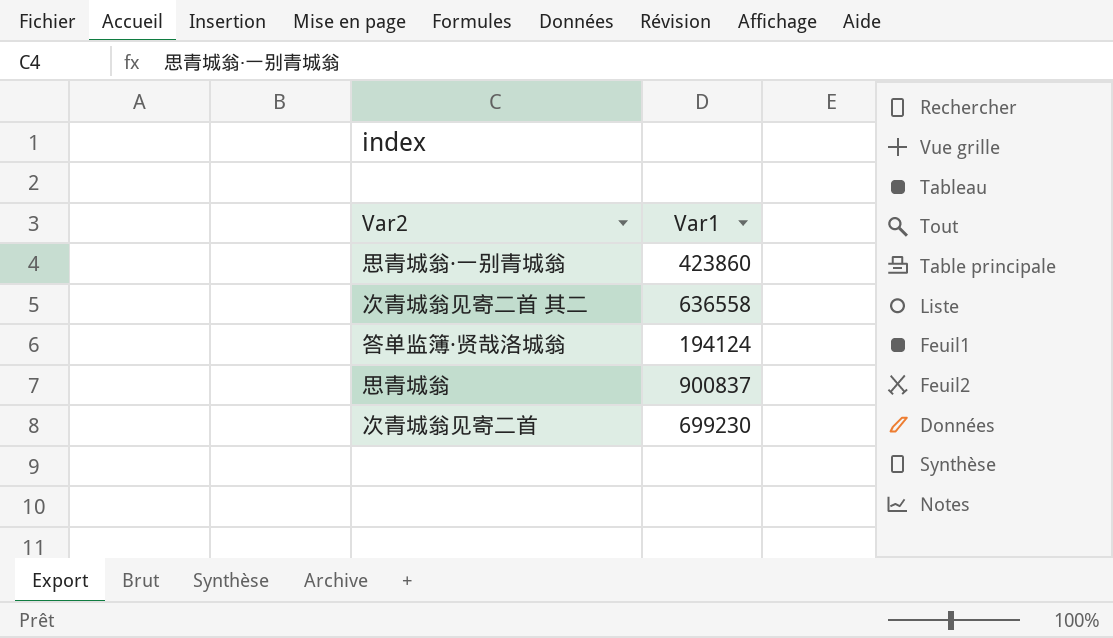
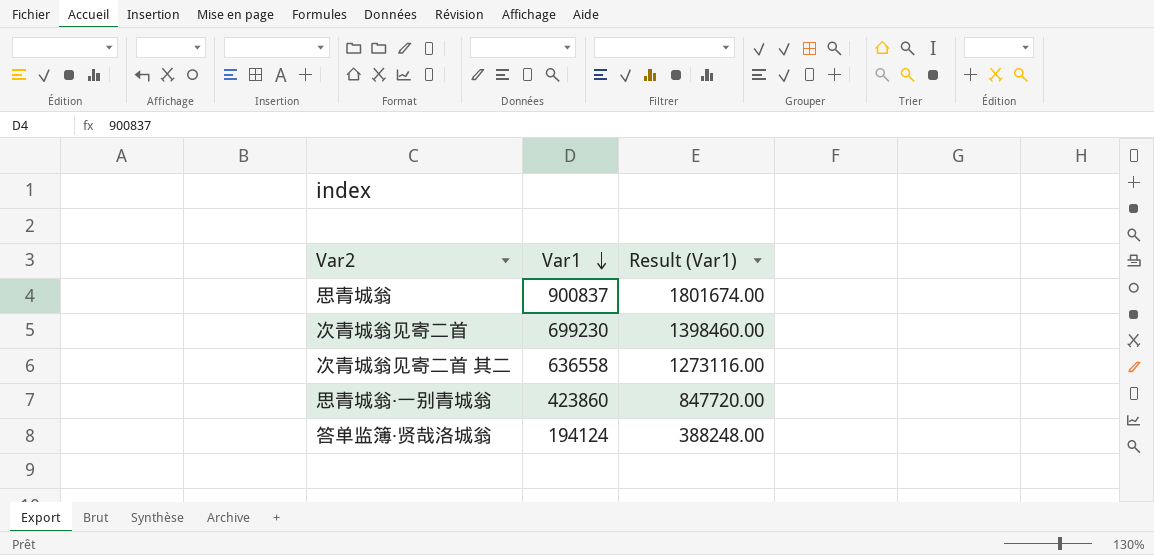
row order: none -> Var1 descending
column Result (Var1) | formula: none -> [Var1] * 2

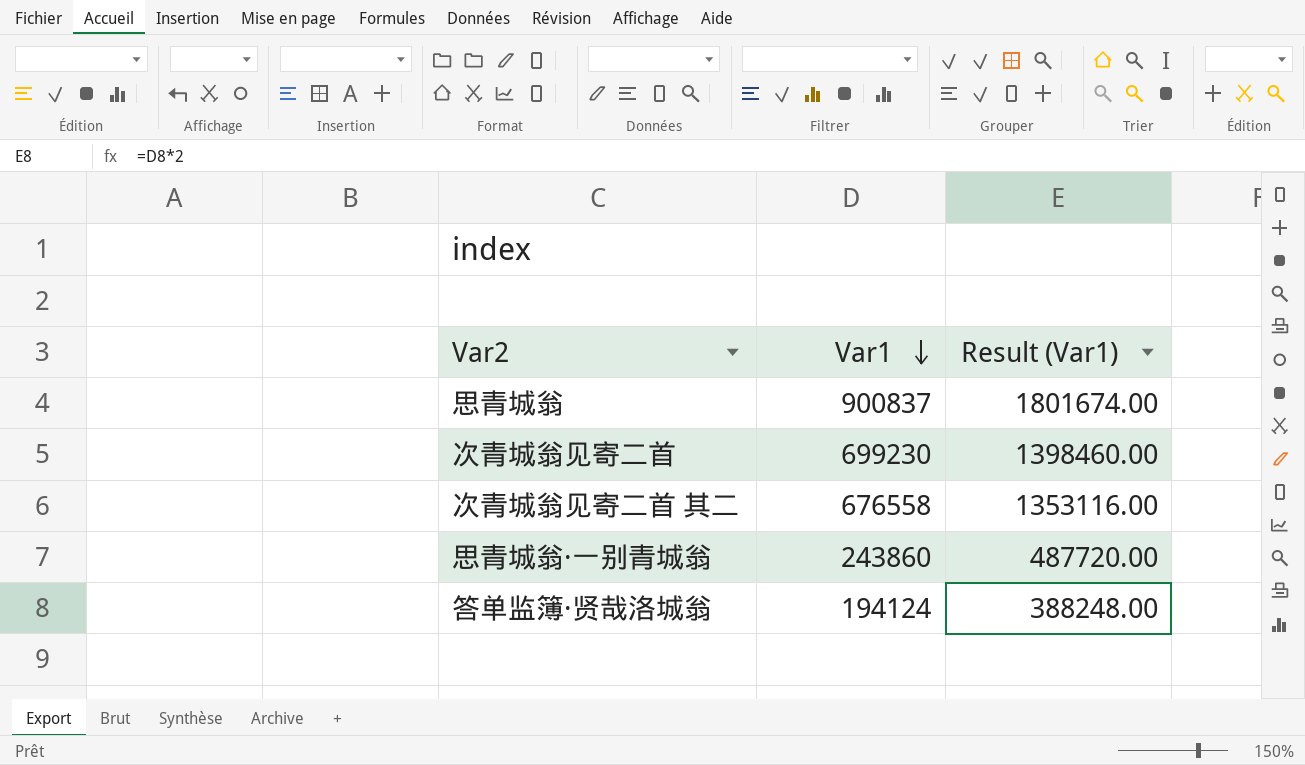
次青城翁见寄二首 其二 | Var1: 636558 -> 676558
次青城翁见寄二首 其二 | Result (Var1): 1273116.00 -> 1353116.00
思青城翁·一别青城翁 | Var1: 423860 -> 243860
思青城翁·一别青城翁 | Result (Var1): 847720.00 -> 487720.00

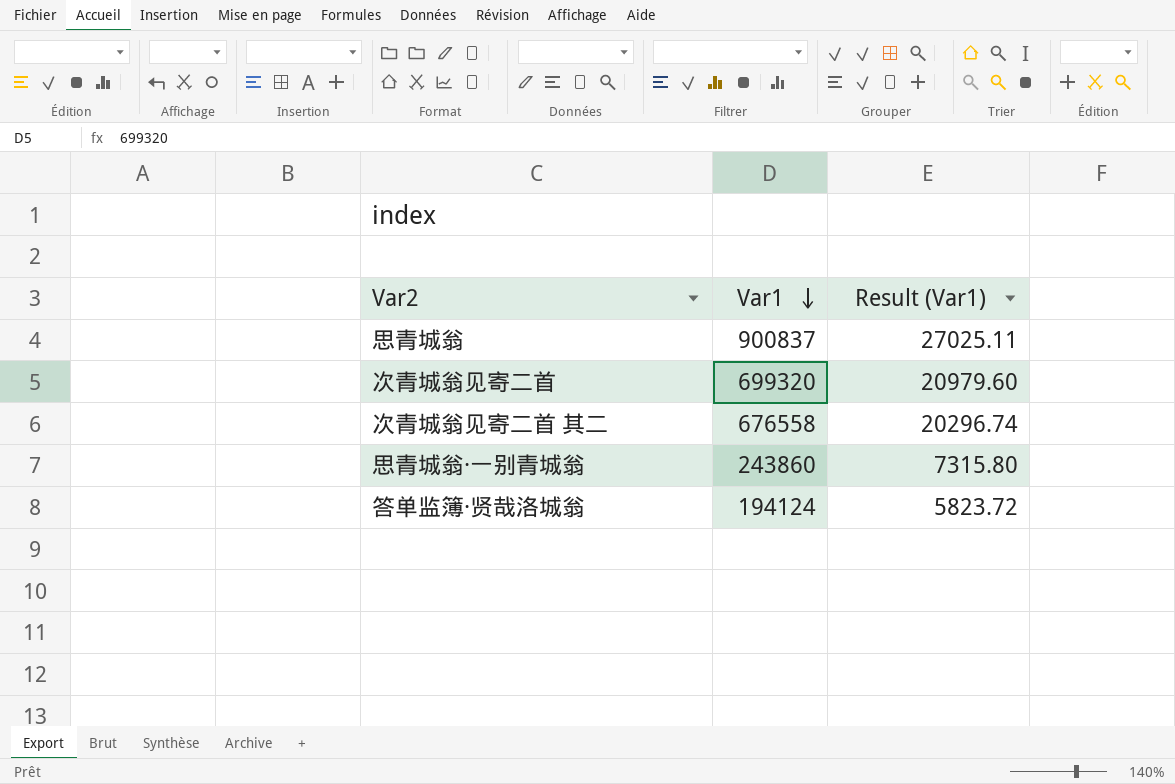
column Result (Var1) | formula: [Var1] * 2 -> [Var1] * 0.03
次青城翁见寄二首 | Var1: 699230 -> 699320

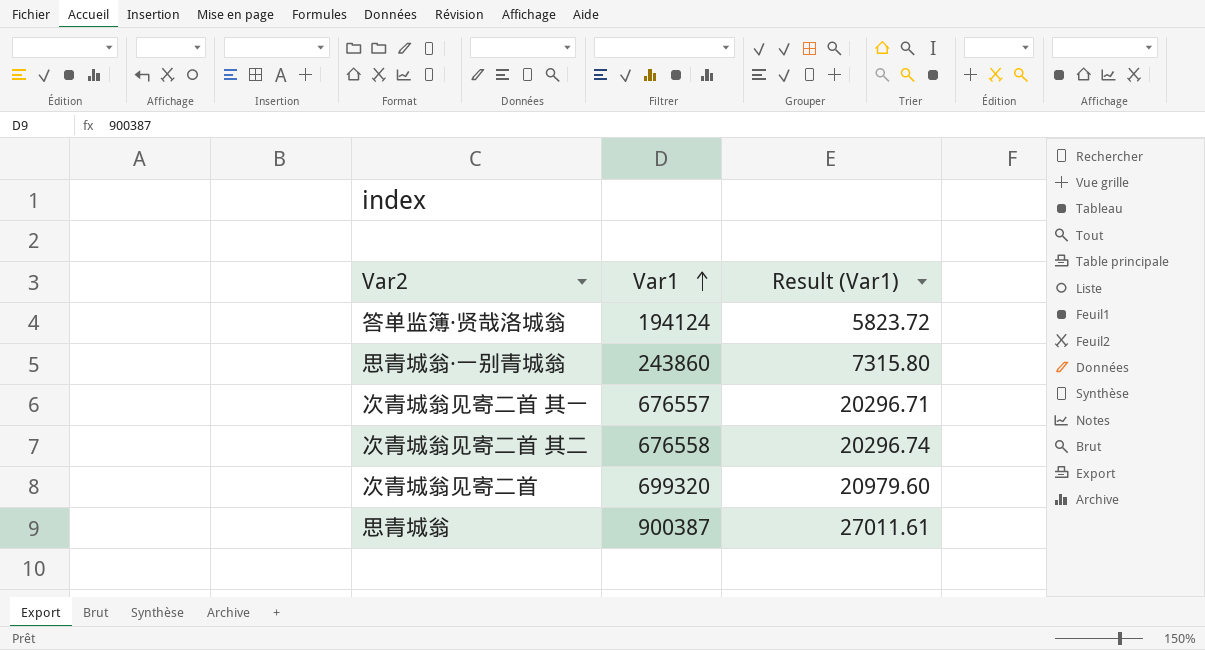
row order: Var1 descending -> Var1 ascending
row 次青城翁见寄二首 其一: none -> 676557 | 20296.71
思青城翁 | Var1: 900837 -> 900387
思青城翁 | Result (Var1): 27025.11 -> 27011.61

